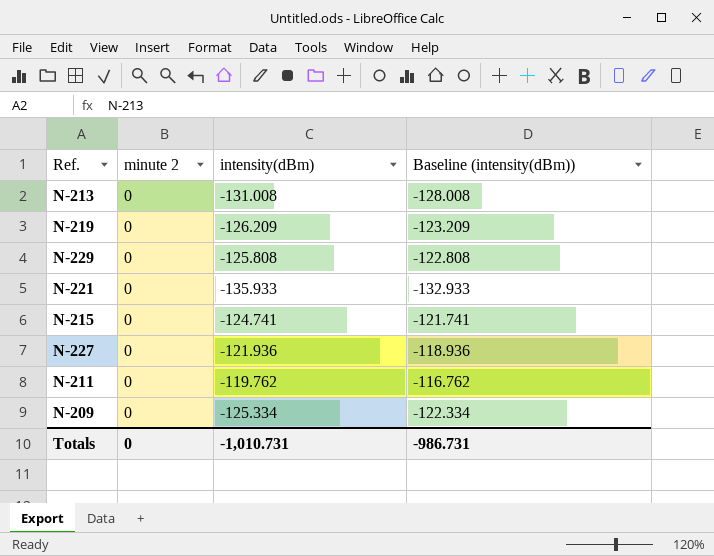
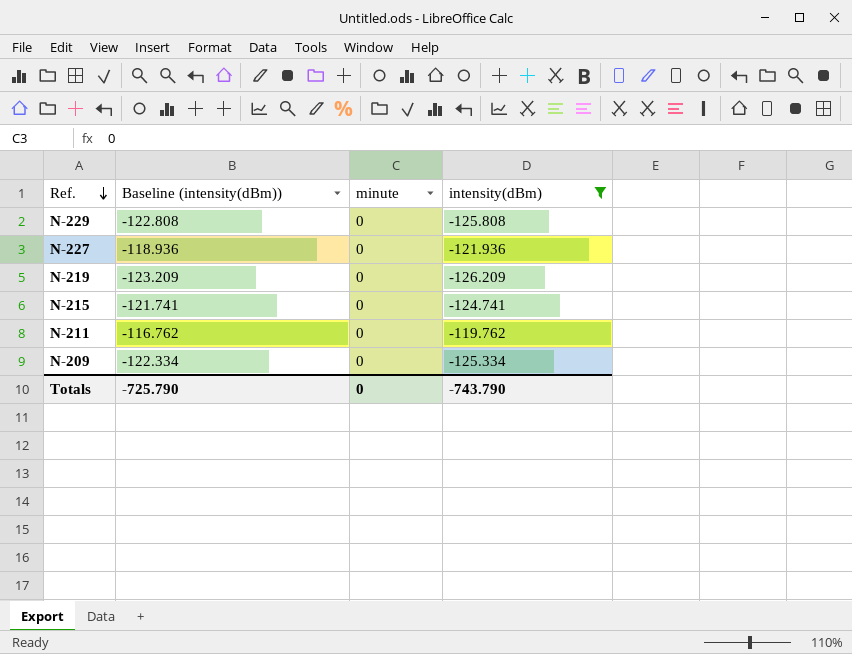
filter: none -> intensity(dBm) >= -126.209
row order: none -> Ref. descending
column Baseline (intensity(dBm)) | position: 4 -> 2
column name: minute 2 -> minute
Totals | Baseline (intensity(dBm)): -986.731 -> -725.790
Totals | intensity(dBm): -1,010.731 -> -743.790

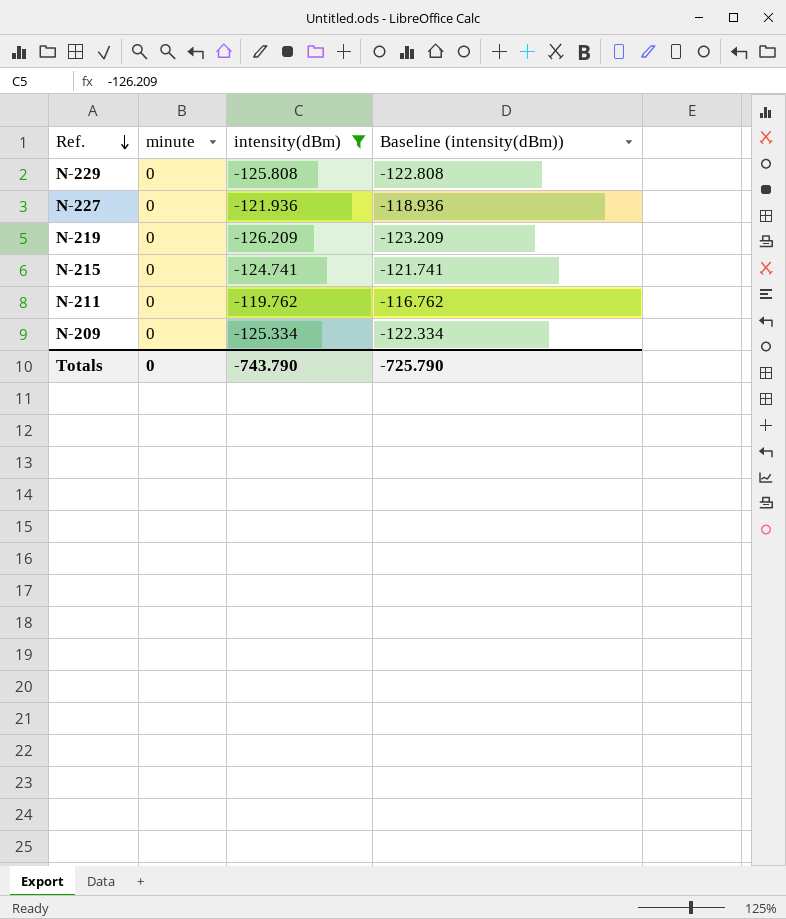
column Baseline (intensity(dBm)) | position: 2 -> 4

